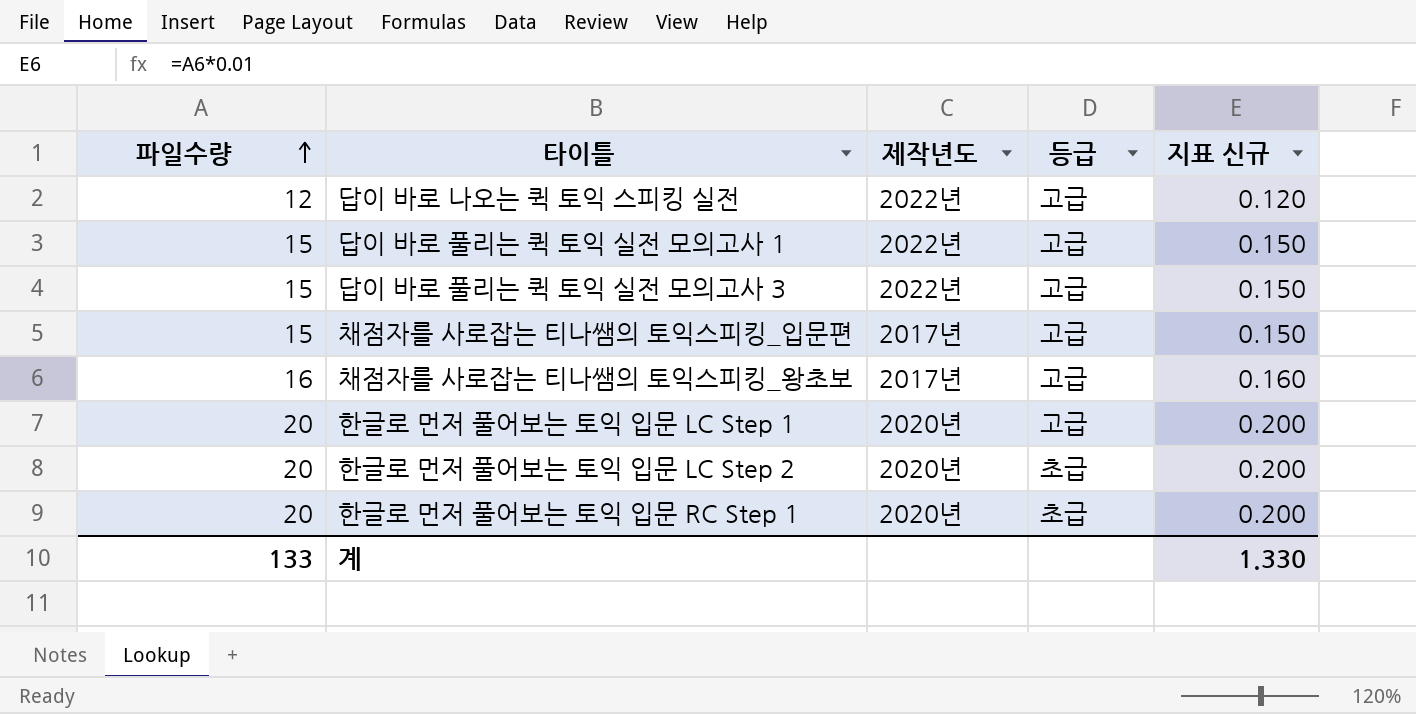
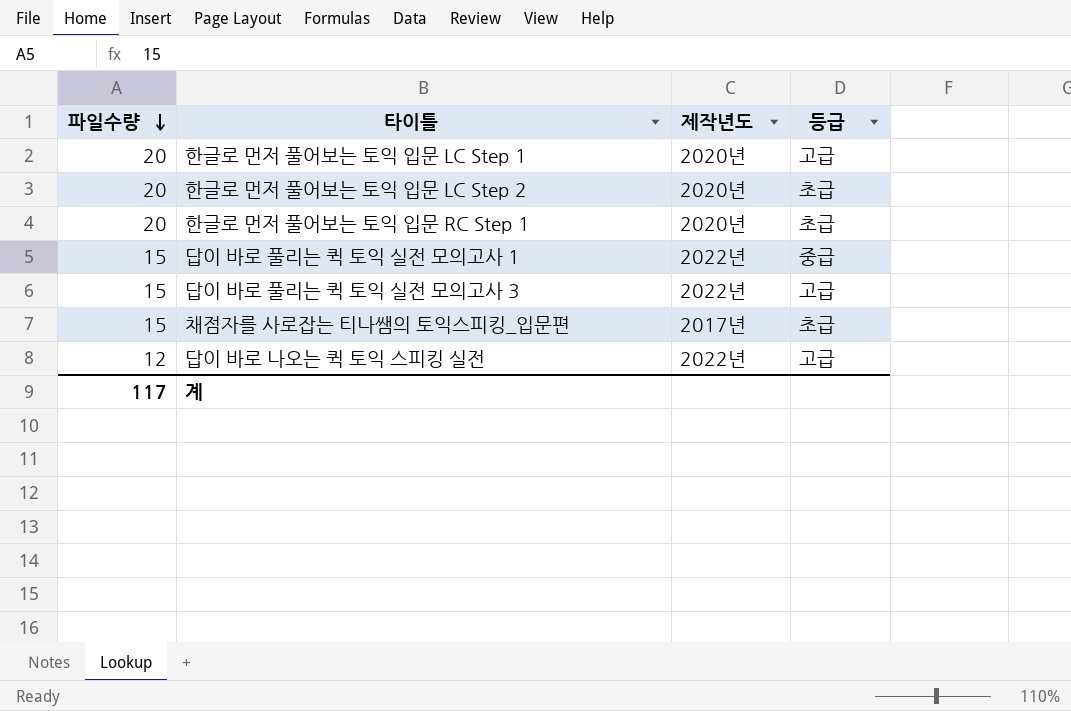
row order: 파일수량 ascending -> 파일수량 descending
column 지표 신규 | formula: [파일수량] * 0.01 -> none
row 채점자를 사로잡는 티나쌤의 토익스피킹_왕초보: 16 | 2017년 | 고급 | 0.160 -> none
답이 바로 풀리는 퀵 토익 실전 모의고사 1 | 등급: 고급 -> 중급
채점자를 사로잡는 티나쌤의 토익스피킹_입문편 | 등급: 고급 -> 초급
계 | 파일수량: 133 -> 117

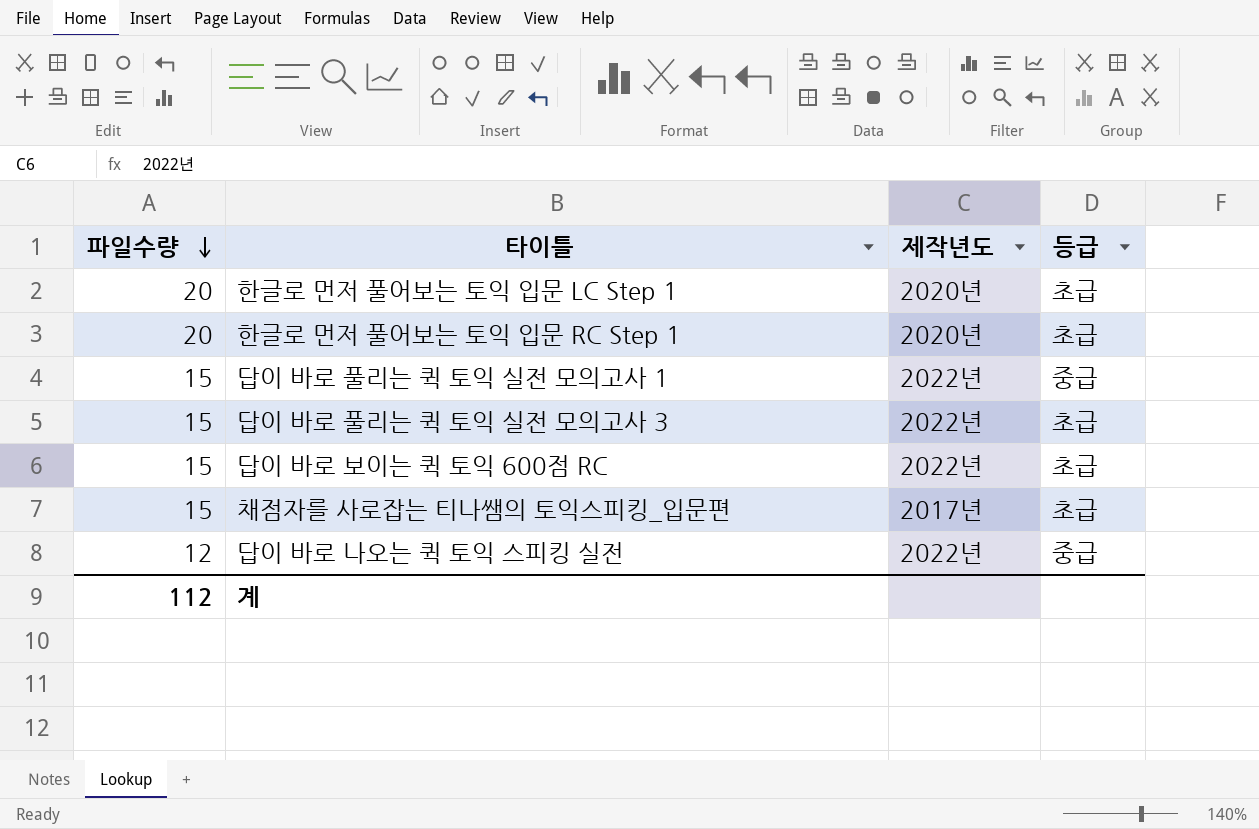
row 한글로 먼저 풀어보는 토익 입문 LC Step 2: 20 | 2020년 | 초급 -> none
한글로 먼저 풀어보는 토익 입문 LC Step 1 | 등급: 고급 -> 초급
답이 바로 풀리는 퀵 토익 실전 모의고사 3 | 등급: 고급 -> 초급
row 답이 바로 보이는 퀵 토익 600점 RC: none -> 15 | 2022년 | 초급
답이 바로 나오는 퀵 토익 스피킹 실전 | 등급: 고급 -> 중급
계 | 파일수량: 117 -> 112

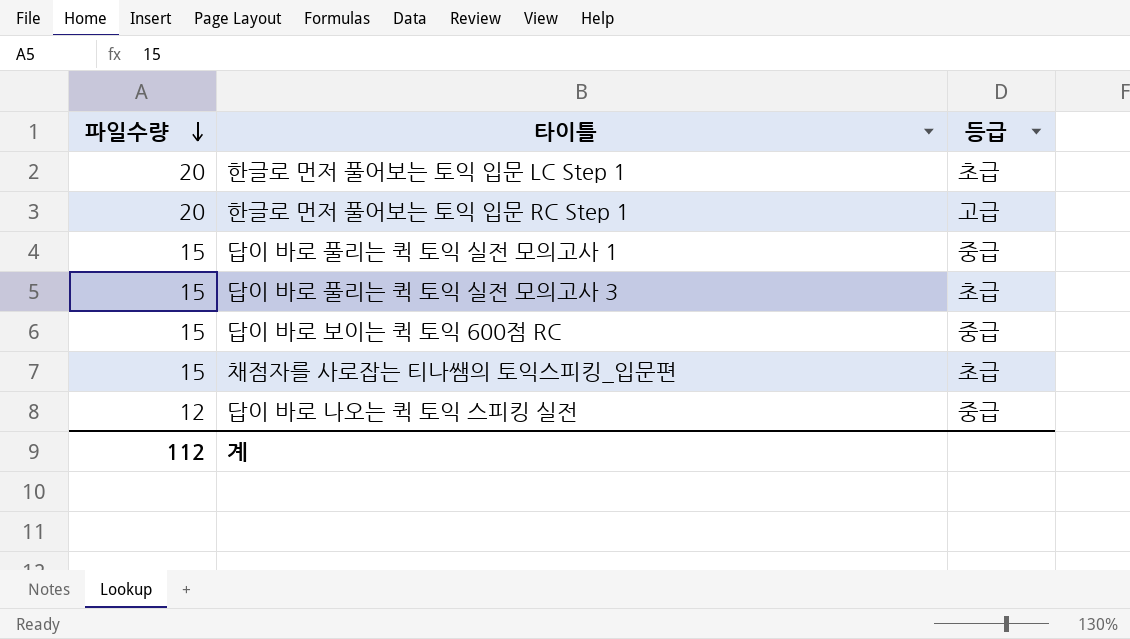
column 제작년도 | position: 3 -> none
한글로 먼저 풀어보는 토익 입문 RC Step 1 | 등급: 초급 -> 고급
답이 바로 보이는 퀵 토익 600점 RC | 등급: 초급 -> 중급

